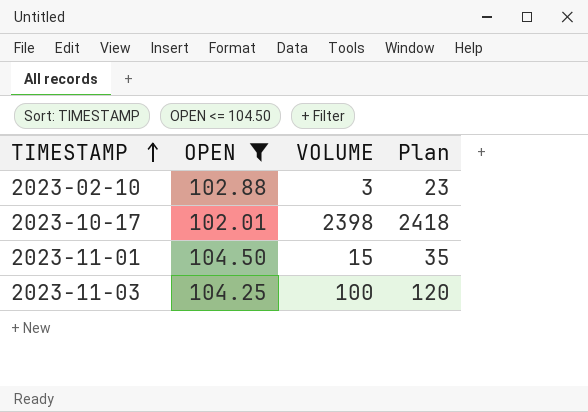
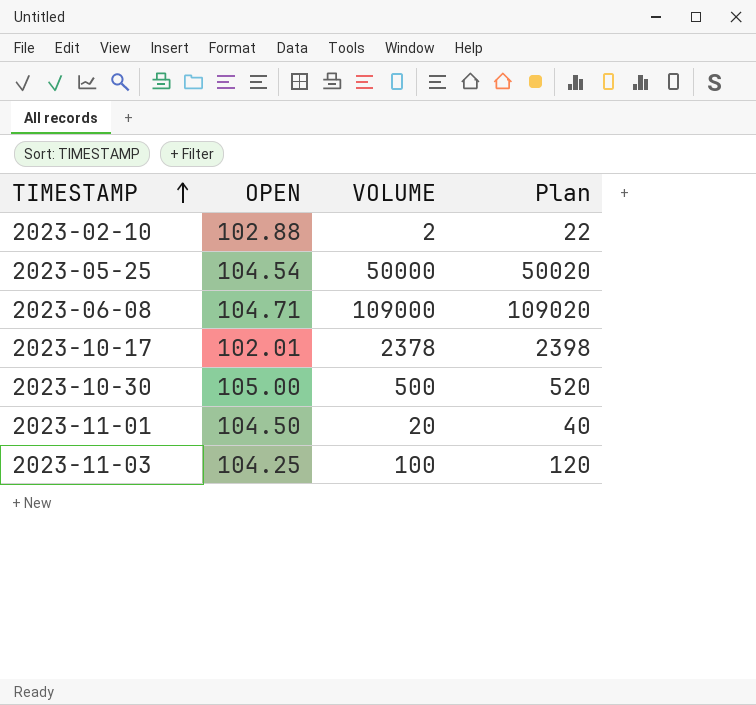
filter: OPEN <= 104.50 -> none
2023-02-10 | VOLUME: 3 -> 2
2023-02-10 | Plan: 23 -> 22
2023-10-17 | VOLUME: 2398 -> 2378
2023-10-17 | Plan: 2418 -> 2398
2023-11-01 | VOLUME: 15 -> 20
2023-11-01 | Plan: 35 -> 40

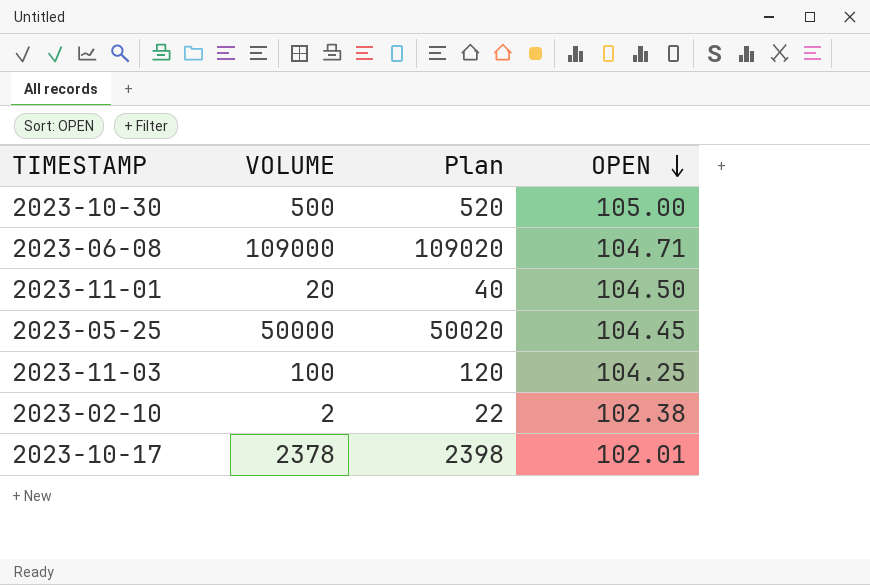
row order: TIMESTAMP ascending -> OPEN descending
column OPEN | position: 2 -> 4
2023-05-25 | OPEN: 104.54 -> 104.45
2023-02-10 | OPEN: 102.88 -> 102.38

